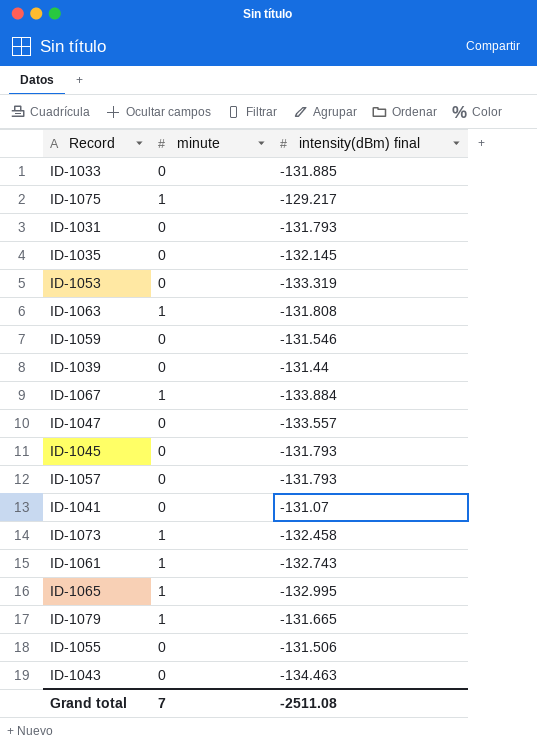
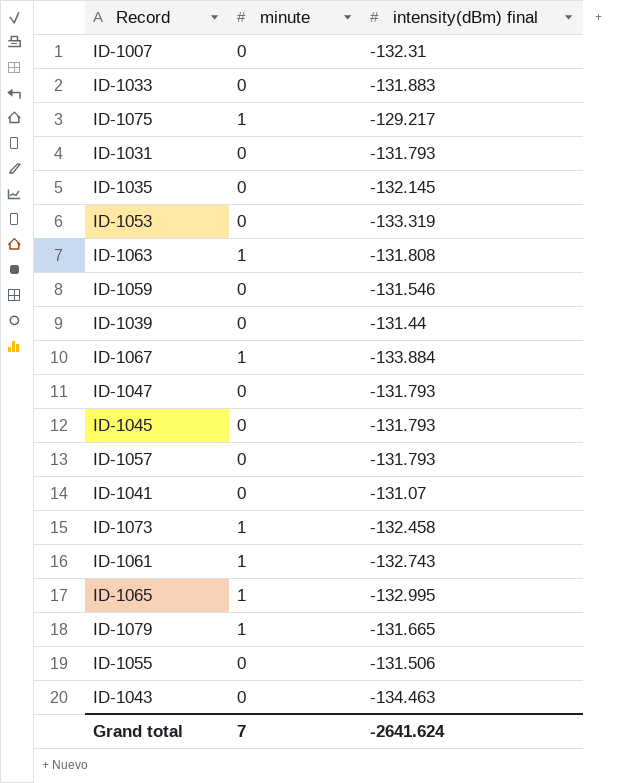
row ID-1007: none -> 0 | -132.31
ID-1033 | intensity(dBm) final: -131.885 -> -131.883
ID-1047 | intensity(dBm) final: -133.557 -> -131.793
Grand total | intensity(dBm) final: -2511.08 -> -2641.624

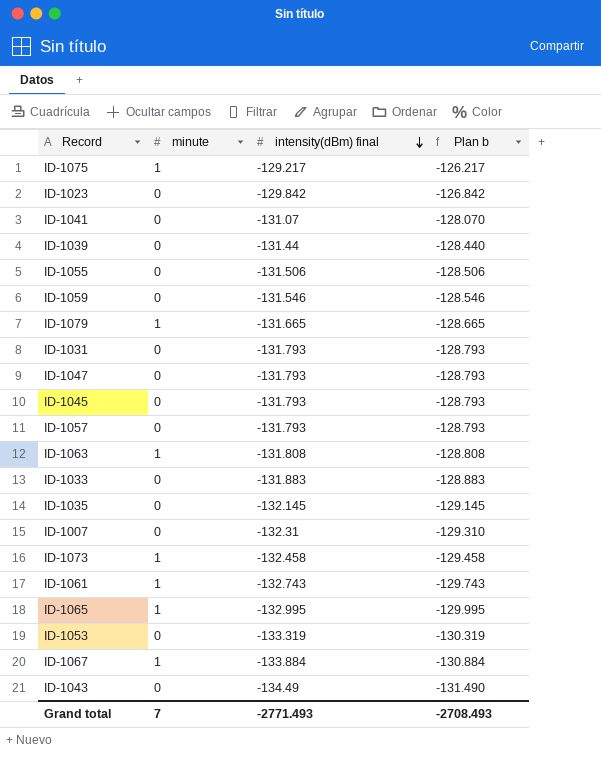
row order: none -> intensity(dBm) final descending
column Plan b | formula: none -> [intensity(dBm) final] + 3
row ID-1023: none -> 0 | -129.842 | -126.842
ID-1043 | intensity(dBm) final: -134.463 -> -134.49
Grand total | intensity(dBm) final: -2641.624 -> -2771.493

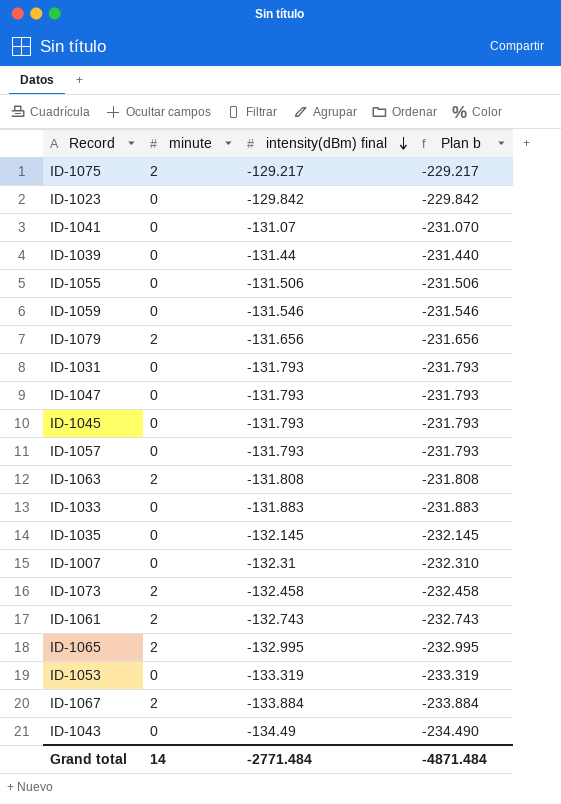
column Plan b | formula: [intensity(dBm) final] + 3 -> [intensity(dBm) final] - 100
ID-1075 | minute: 1 -> 2
ID-1079 | minute: 1 -> 2
ID-1079 | intensity(dBm) final: -131.665 -> -131.656
ID-1063 | minute: 1 -> 2
ID-1073 | minute: 1 -> 2
ID-1061 | minute: 1 -> 2
ID-1065 | minute: 1 -> 2
ID-1067 | minute: 1 -> 2
Grand total | minute: 7 -> 14
Grand total | intensity(dBm) final: -2771.493 -> -2771.484
Grand total | Plan b: -2708.493 -> -4871.484

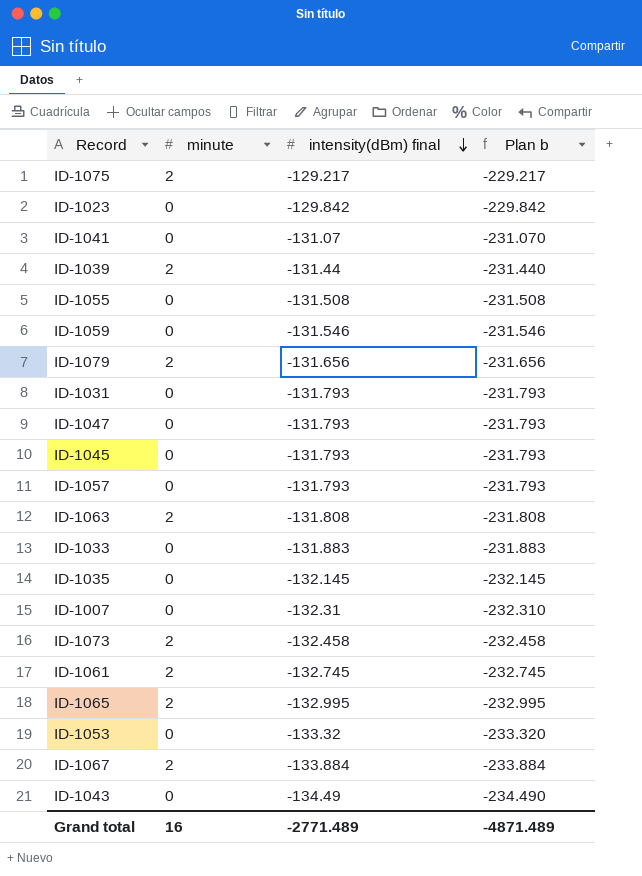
ID-1039 | minute: 0 -> 2
ID-1055 | intensity(dBm) final: -131.506 -> -131.508
ID-1055 | Plan b: -231.506 -> -231.508
ID-1061 | intensity(dBm) final: -132.743 -> -132.745
ID-1061 | Plan b: -232.743 -> -232.745
ID-1053 | intensity(dBm) final: -133.319 -> -133.32
ID-1053 | Plan b: -233.319 -> -233.320
Grand total | minute: 14 -> 16
Grand total | intensity(dBm) final: -2771.484 -> -2771.489
Grand total | Plan b: -4871.484 -> -4871.489

